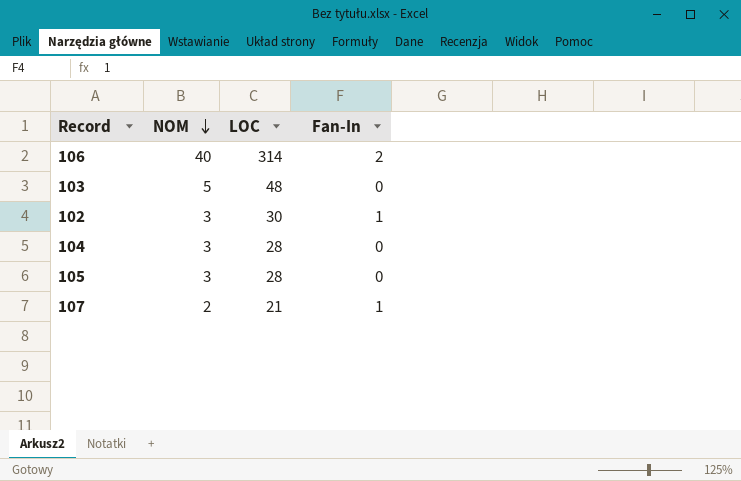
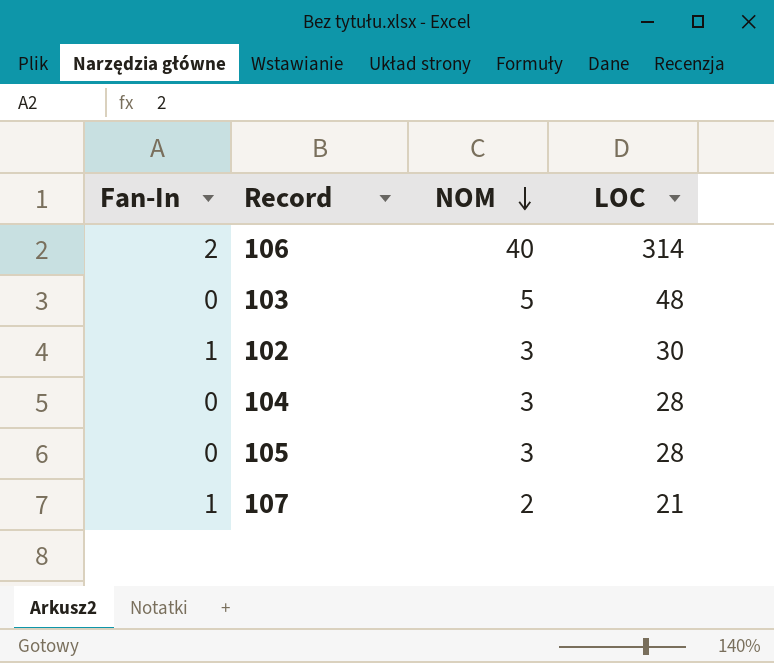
column Fan-In | position: 4 -> 1

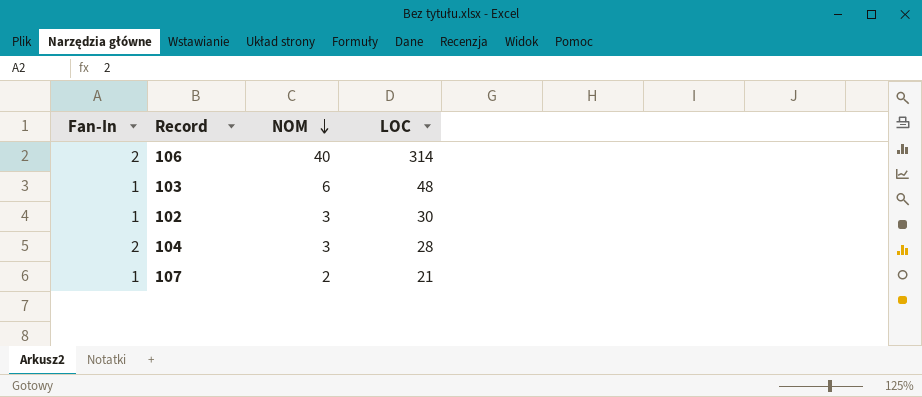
row 105: 0 | 3 | 28 -> none
103 | Fan-In: 0 -> 1
103 | NOM: 5 -> 6
104 | Fan-In: 0 -> 2

